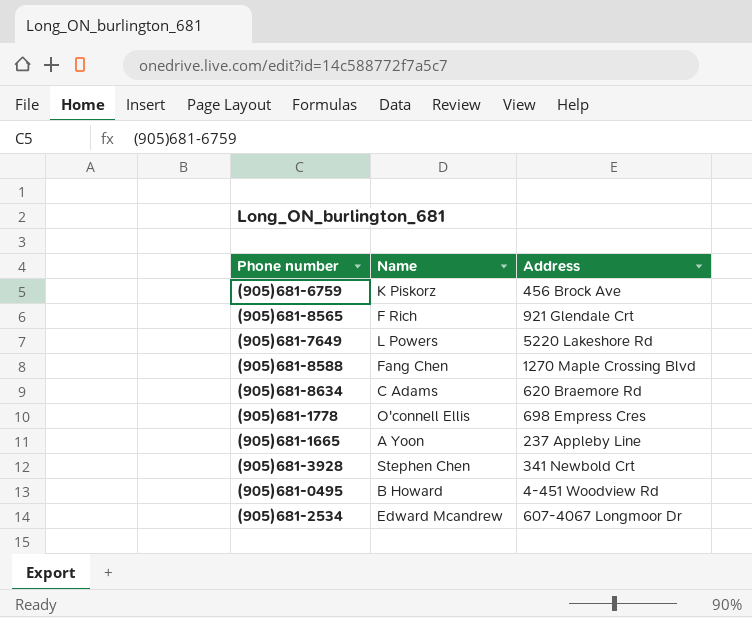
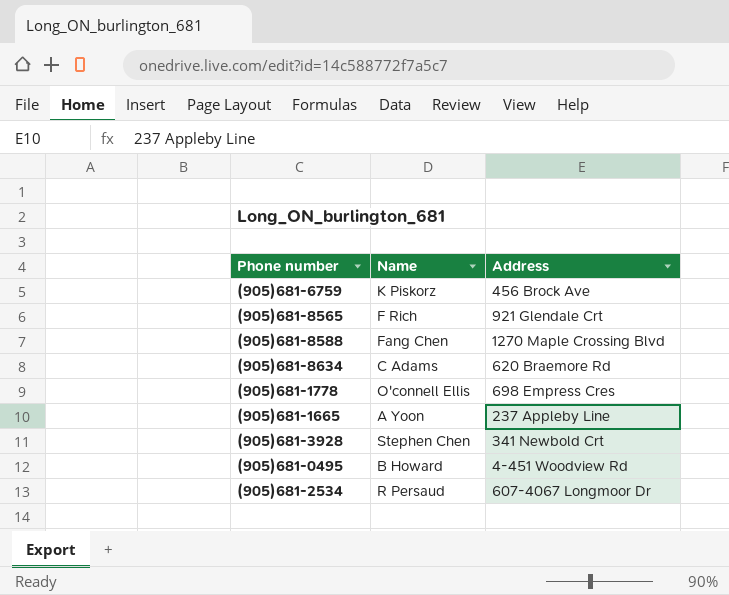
row (905)681-7649: L Powers | 5220 Lakeshore Rd -> none
(905)681-2534 | Name: Edward Mcandrew -> R Persaud

